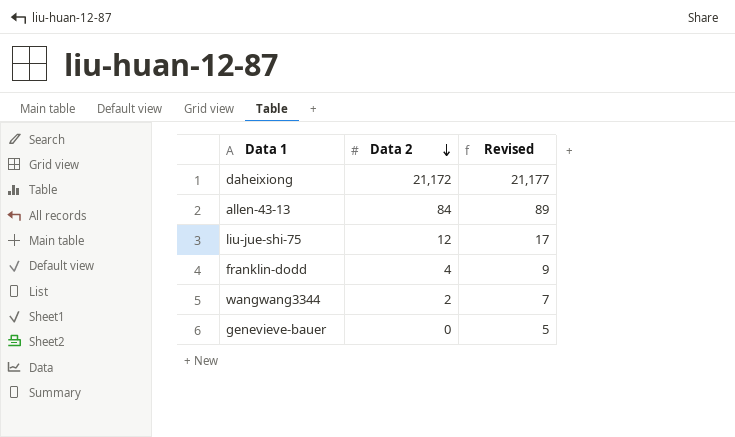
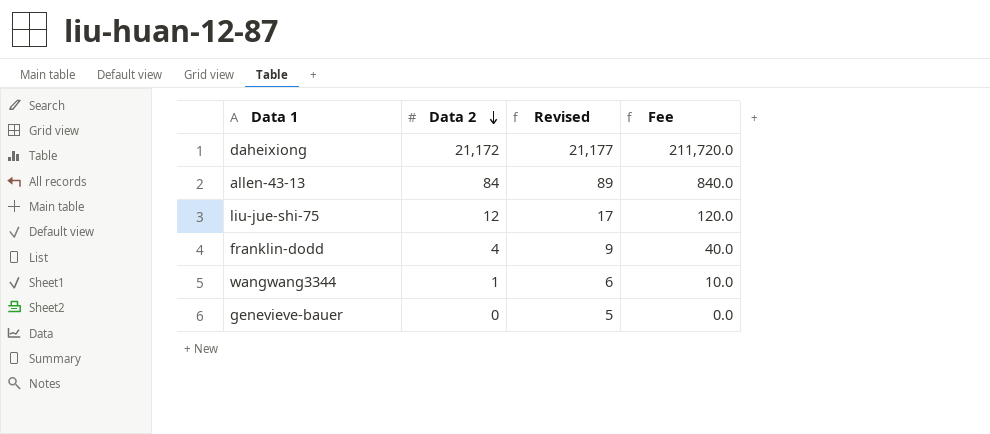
column Fee | formula: none -> [Data 2] * 10
wangwang3344 | Data 2: 2 -> 1
wangwang3344 | Revised: 7 -> 6

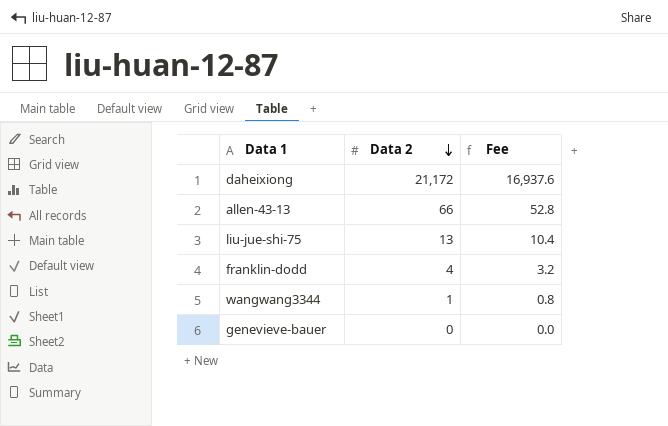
column Revised | formula: [Data 2] + 5 -> none
column Fee | formula: [Data 2] * 10 -> [Data 2] * 0.8
allen-43-13 | Data 2: 84 -> 66
liu-jue-shi-75 | Data 2: 12 -> 13

